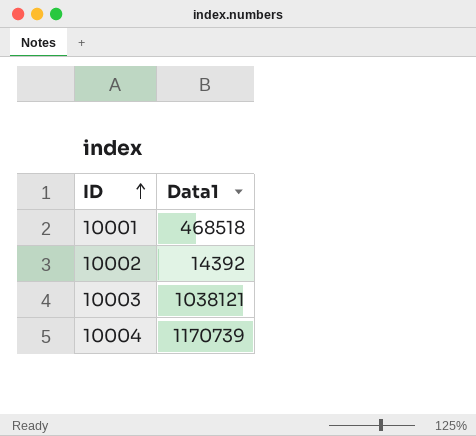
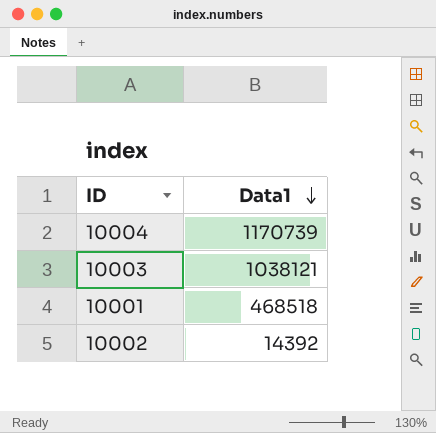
row order: ID ascending -> Data1 descending

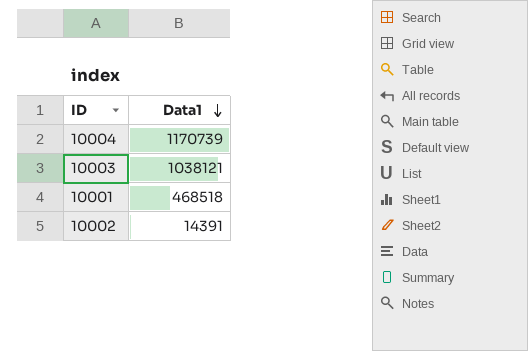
10002 | Data1: 14392 -> 14391

